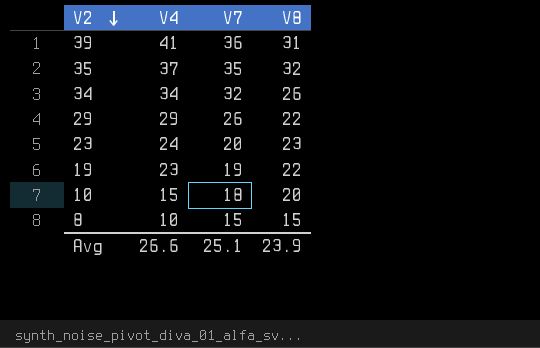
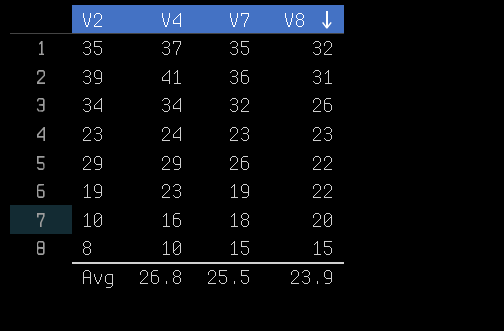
row order: V2 descending -> V8 descending
23 | V7: 20 -> 23
10 | V4: 15 -> 16
Avg | V4: 26.6 -> 26.8
Avg | V7: 25.1 -> 25.5

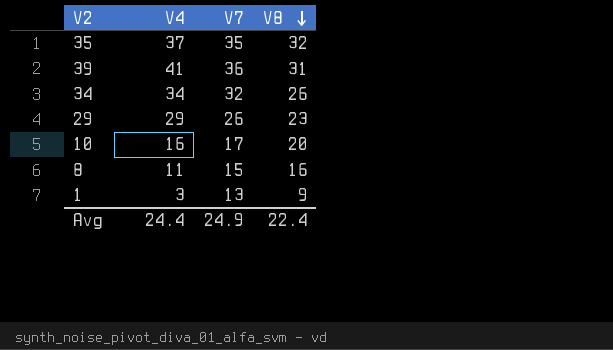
row 23: 24 | 23 | 23 -> none
row 19: 23 | 19 | 22 -> none
29 | V8: 22 -> 23
10 | V7: 18 -> 17
8 | V4: 10 -> 11
8 | V8: 15 -> 16
row 1: none -> 3 | 13 | 9
Avg | V4: 26.8 -> 24.4
Avg | V7: 25.5 -> 24.9
Avg | V8: 23.9 -> 22.4

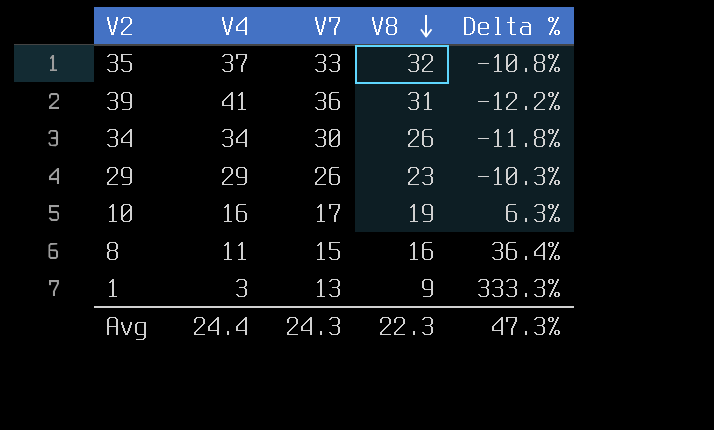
column Delta % | formula: none -> ([V7] - [V4]) / [V4]
35 | V7: 35 -> 33
34 | V7: 32 -> 30
10 | V8: 20 -> 19
Avg | V7: 24.9 -> 24.3
Avg | V8: 22.4 -> 22.3

